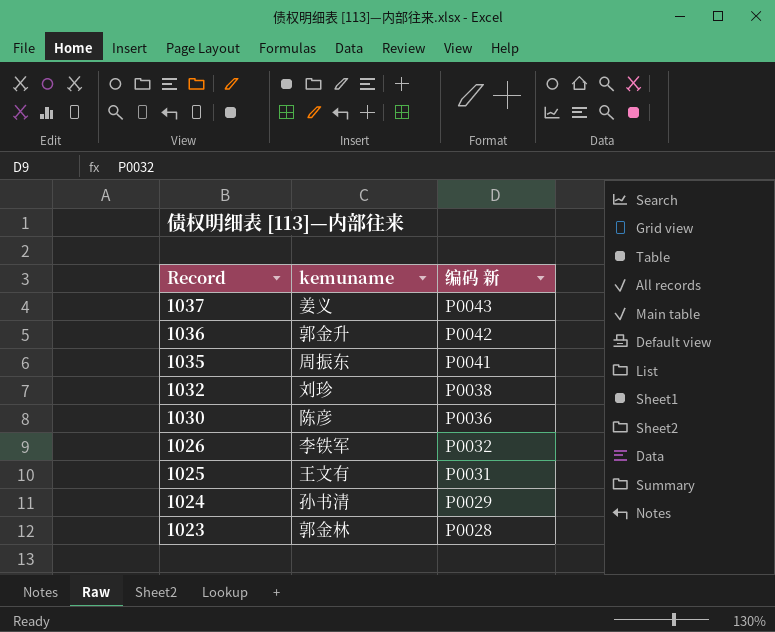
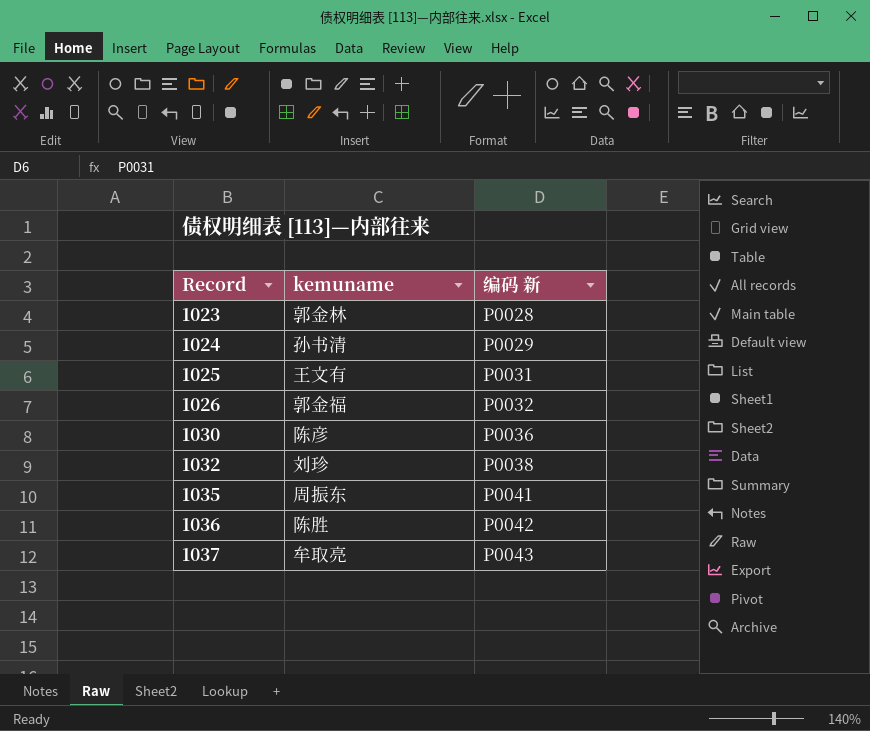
row order: Record descending -> Record ascending
1026 | kemuname: 李铁军 -> 郭金福
1036 | kemuname: 郭金升 -> 陈胜
1037 | kemuname: 姜义 -> 牟取亮

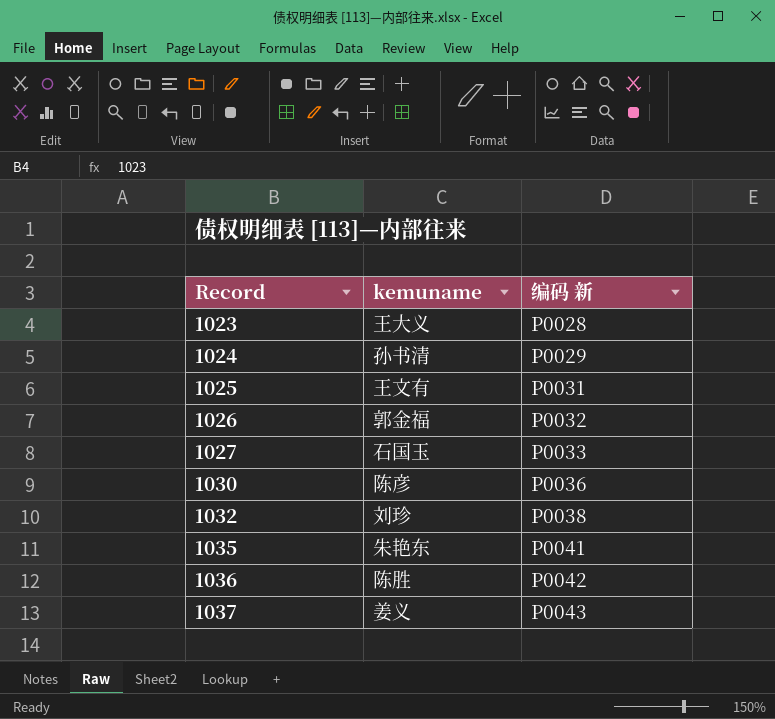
1023 | kemuname: 郭金林 -> 王大义
row 1027: none -> 石国玉 | P0033
1035 | kemuname: 周振东 -> 朱艳东
1037 | kemuname: 牟取亮 -> 姜义

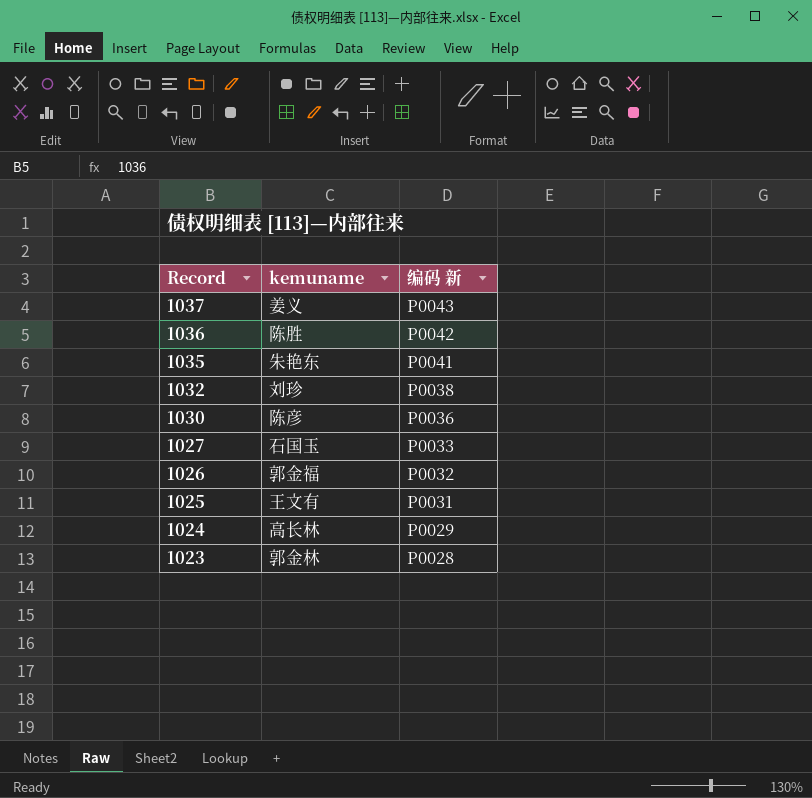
row order: Record ascending -> Record descending
1024 | kemuname: 孙书清 -> 高长林
1023 | kemuname: 王大义 -> 郭金林

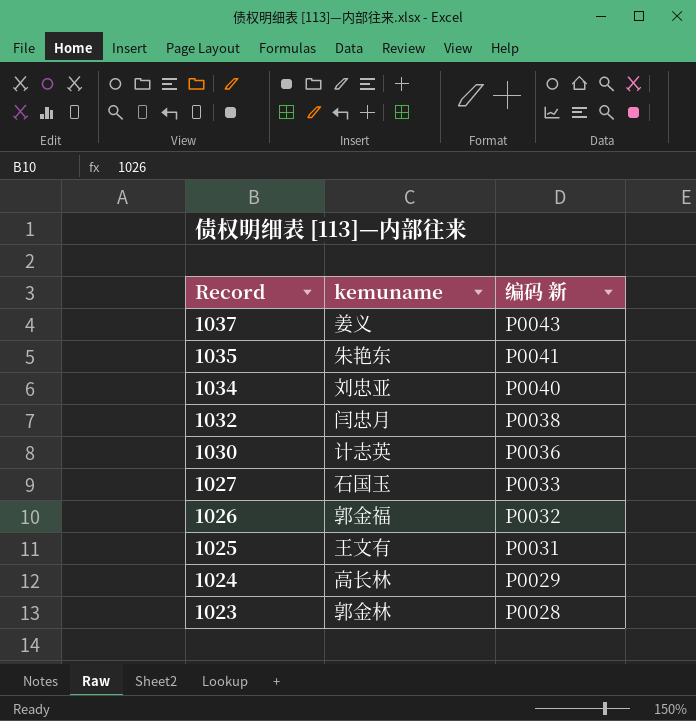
row 1036: 陈胜 | P0042 -> none
row 1034: none -> 刘忠亚 | P0040
1032 | kemuname: 刘珍 -> 闫忠月
1030 | kemuname: 陈彦 -> 计志英

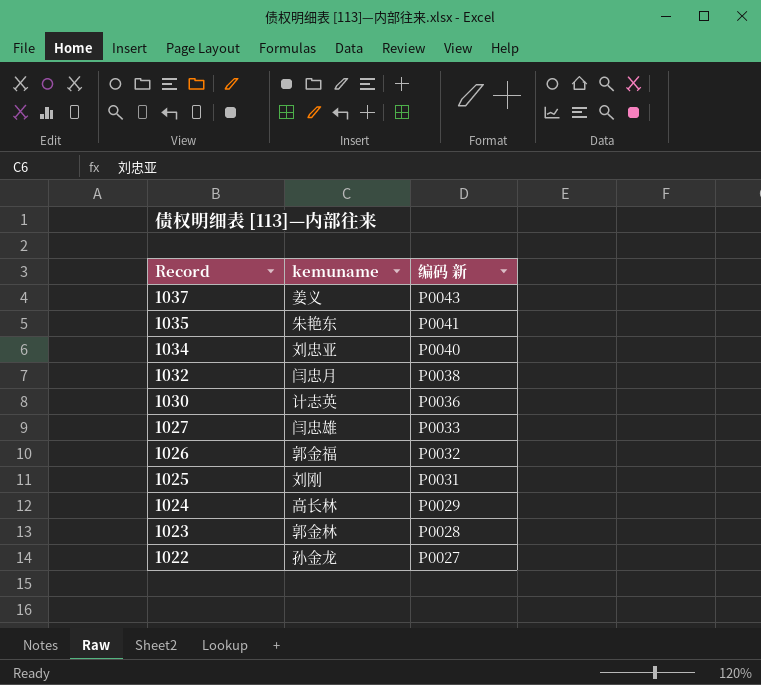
1027 | kemuname: 石国玉 -> 闫忠雄
1025 | kemuname: 王文有 -> 刘刚
row 1022: none -> 孙金龙 | P0027

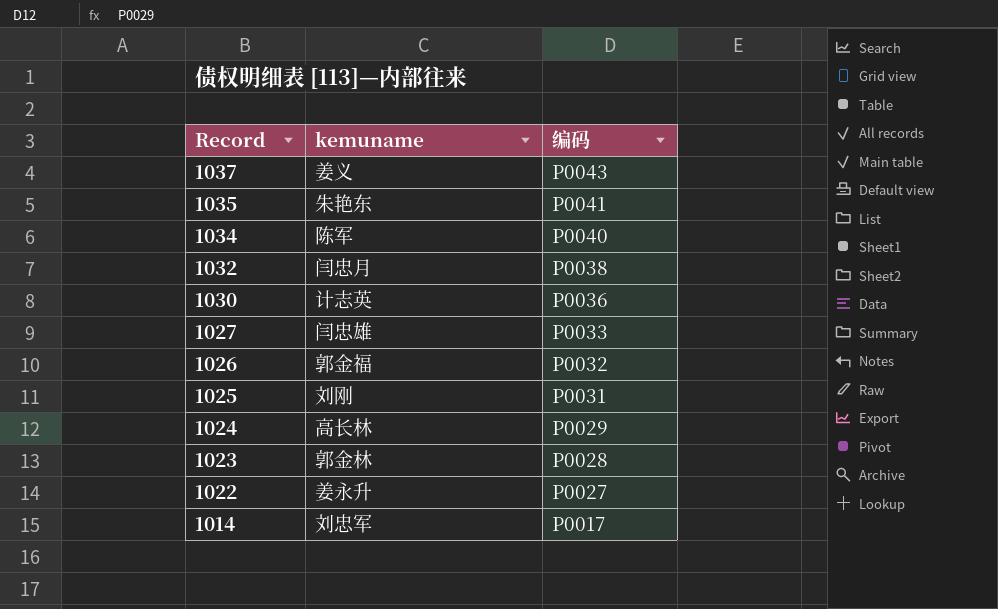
column name: 编码 新 -> 编码
1034 | kemuname: 刘忠亚 -> 陈军
1022 | kemuname: 孙金龙 -> 姜永升
row 1014: none -> 刘忠军 | P0017

